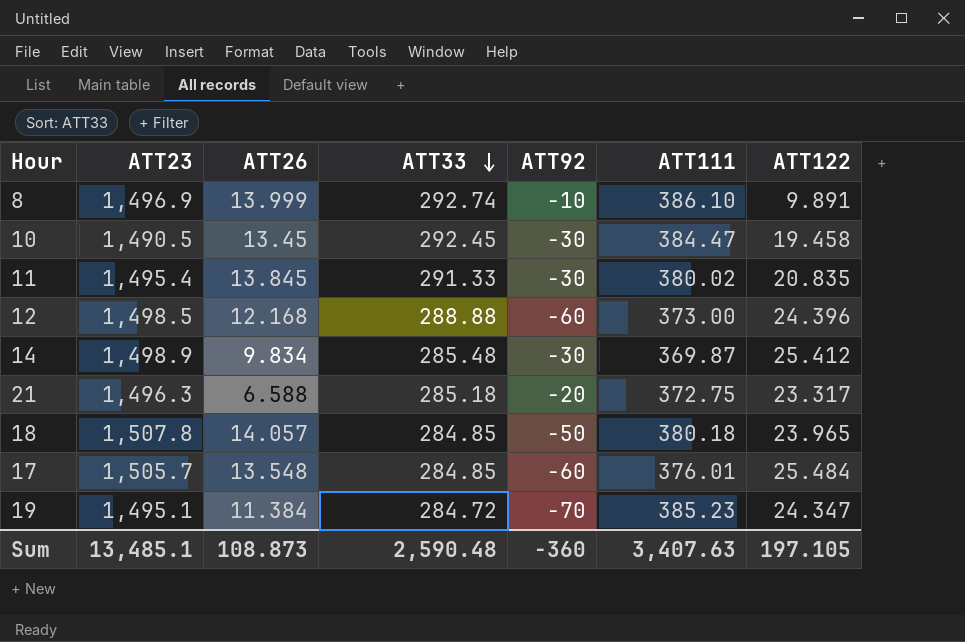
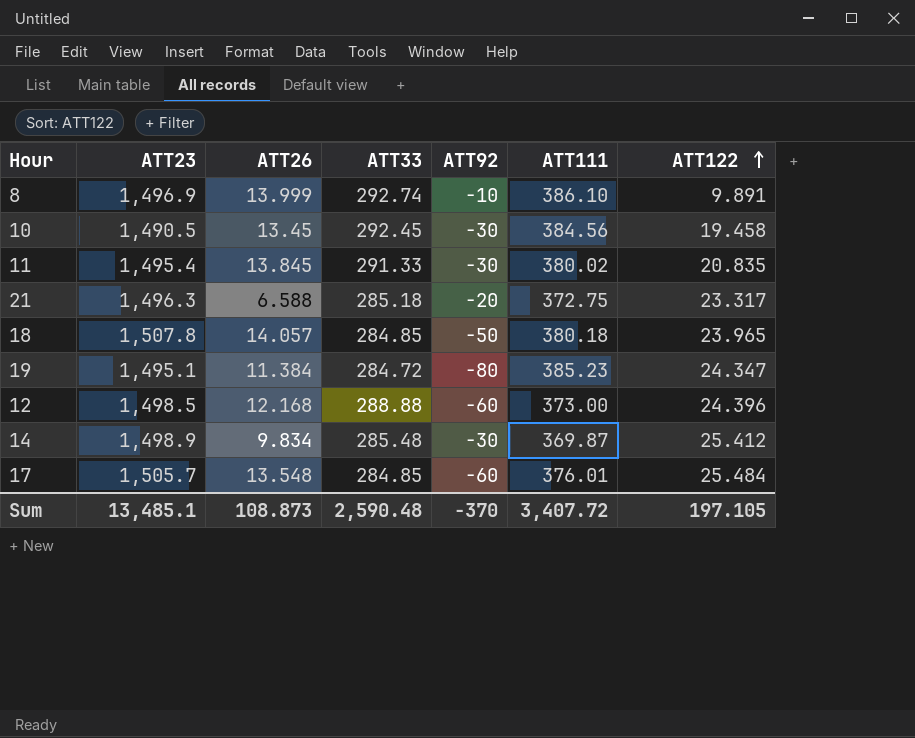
row order: ATT33 descending -> ATT122 ascending
10 | ATT111: 384.47 -> 384.56
19 | ATT92: -70 -> -80
Sum | ATT92: -360 -> -370
Sum | ATT111: 3,407.63 -> 3,407.72

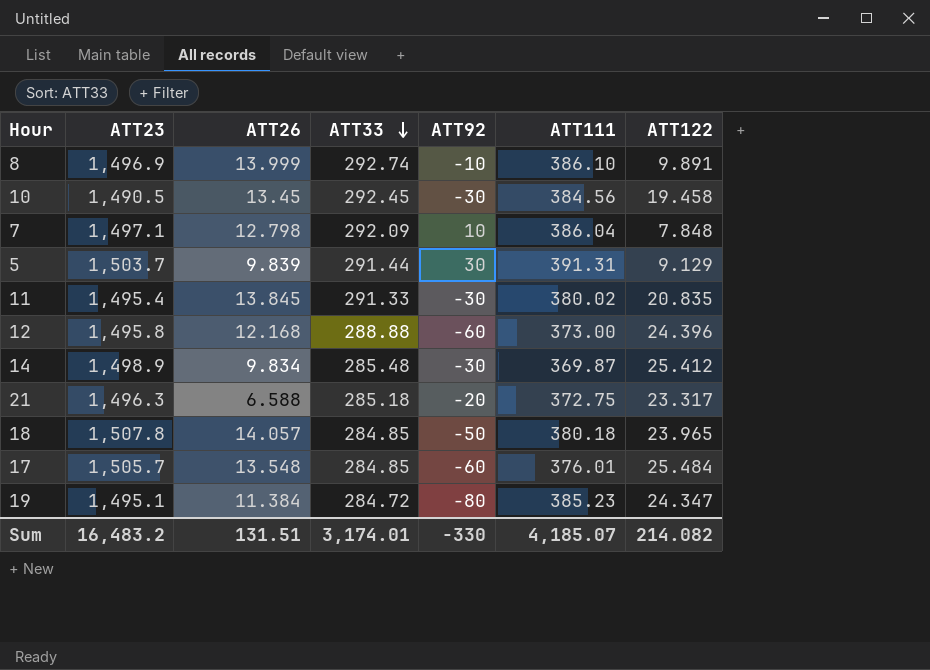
row order: ATT122 ascending -> ATT33 descending
row 7: none -> 1,497.1 | 12.798 | 292.09 | 10 | 386.04 | 7.848
row 5: none -> 1,503.7 | 9.839 | 291.44 | 30 | 391.31 | 9.129
12 | ATT23: 1,498.5 -> 1,495.8
Sum | ATT23: 13,485.1 -> 16,483.2
Sum | ATT26: 108.873 -> 131.51
Sum | ATT33: 2,590.48 -> 3,174.01
Sum | ATT92: -370 -> -330
Sum | ATT111: 3,407.72 -> 4,185.07
Sum | ATT122: 197.105 -> 214.082

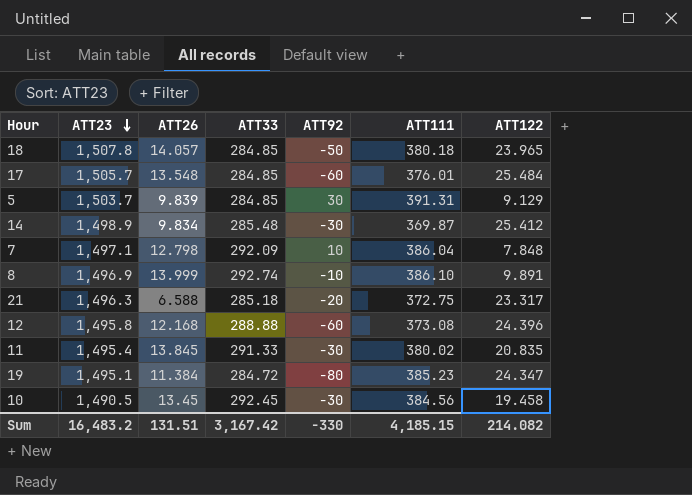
row order: ATT33 descending -> ATT23 descending
5 | ATT33: 291.44 -> 284.85
12 | ATT111: 373.00 -> 373.08
Sum | ATT33: 3,174.01 -> 3,167.42
Sum | ATT111: 4,185.07 -> 4,185.15

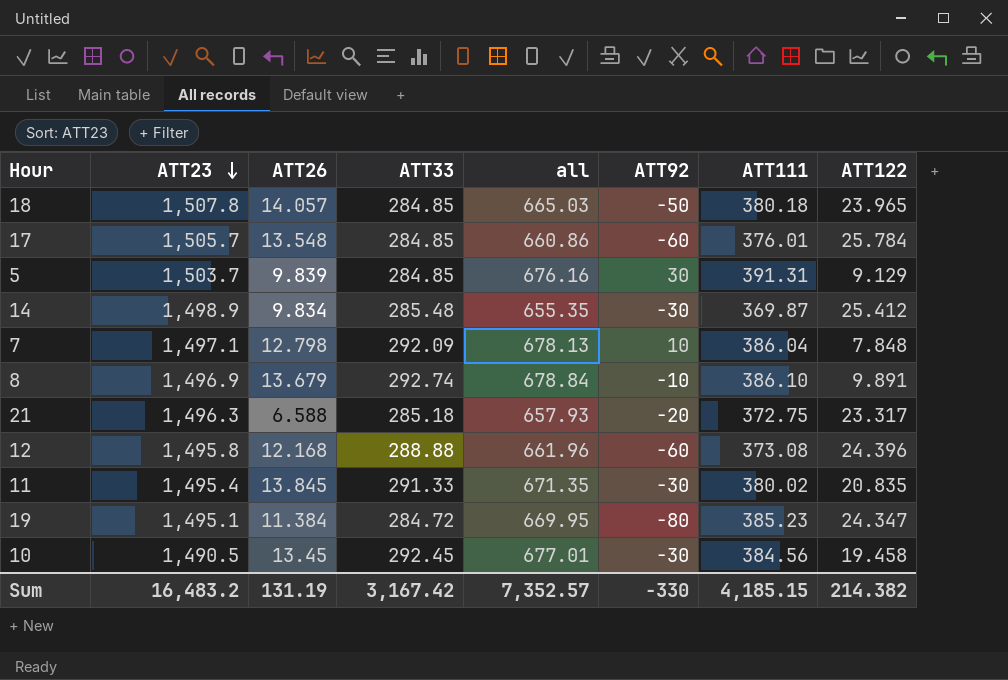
column all | formula: none -> [ATT33] + [ATT111]
17 | ATT122: 25.484 -> 25.784
8 | ATT26: 13.999 -> 13.679
Sum | ATT26: 131.51 -> 131.19
Sum | ATT122: 214.082 -> 214.382

